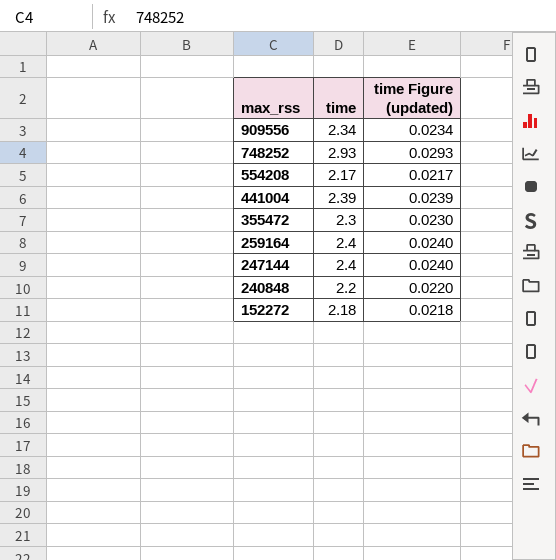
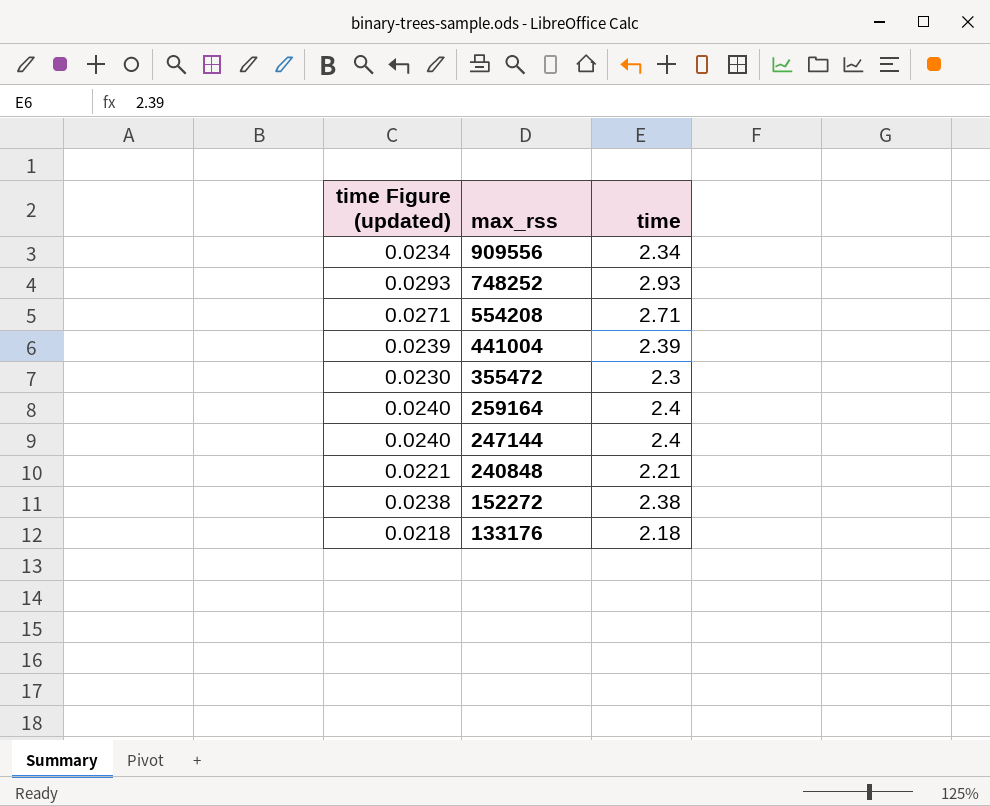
column time Figure (updated) | position: 3 -> 1
554208 | time Figure (updated): 0.0217 -> 0.0271
554208 | time: 2.17 -> 2.71
240848 | time Figure (updated): 0.0220 -> 0.0221
240848 | time: 2.2 -> 2.21
152272 | time Figure (updated): 0.0218 -> 0.0238
152272 | time: 2.18 -> 2.38
row 133176: none -> 0.0218 | 2.18

